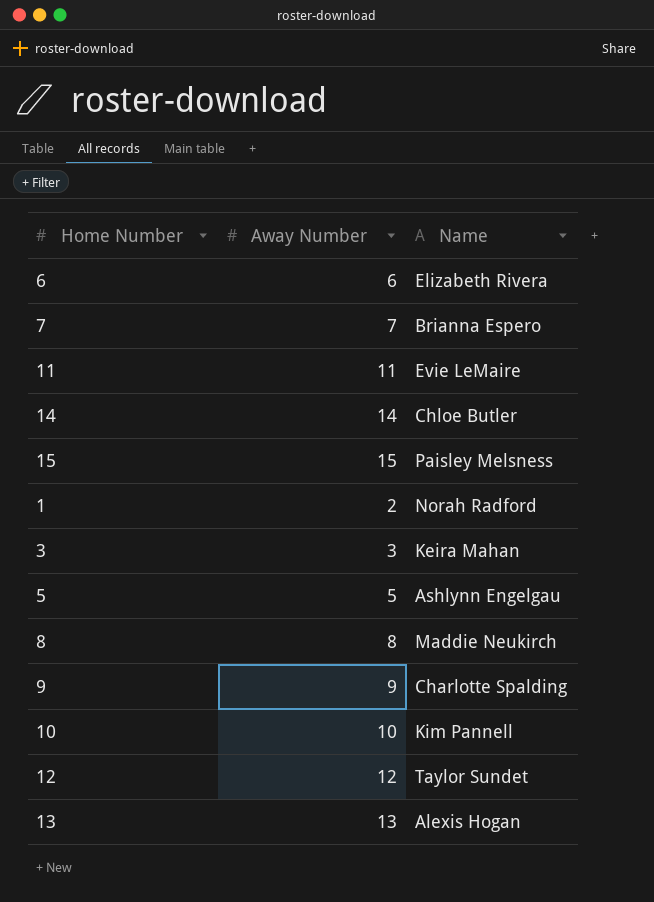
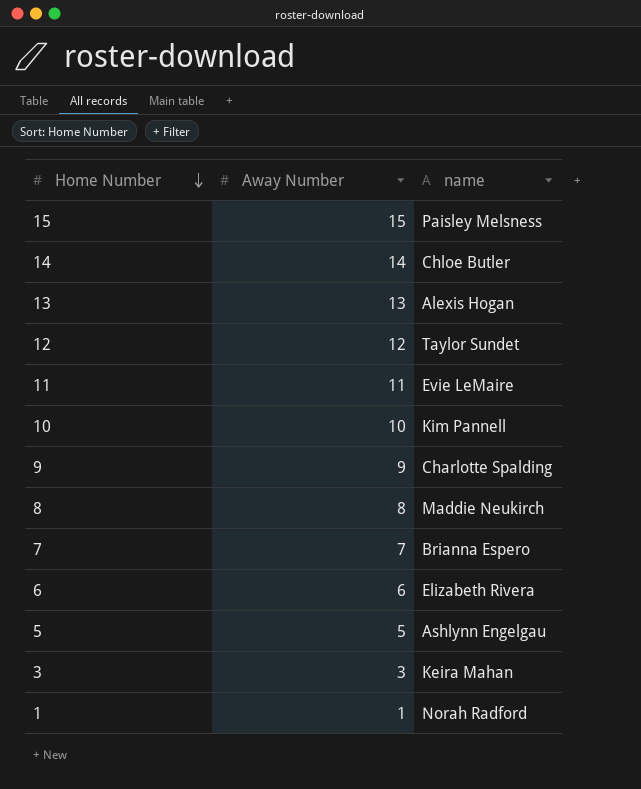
row order: none -> Home Number descending
column name: Name -> name
1 | Away Number: 2 -> 1

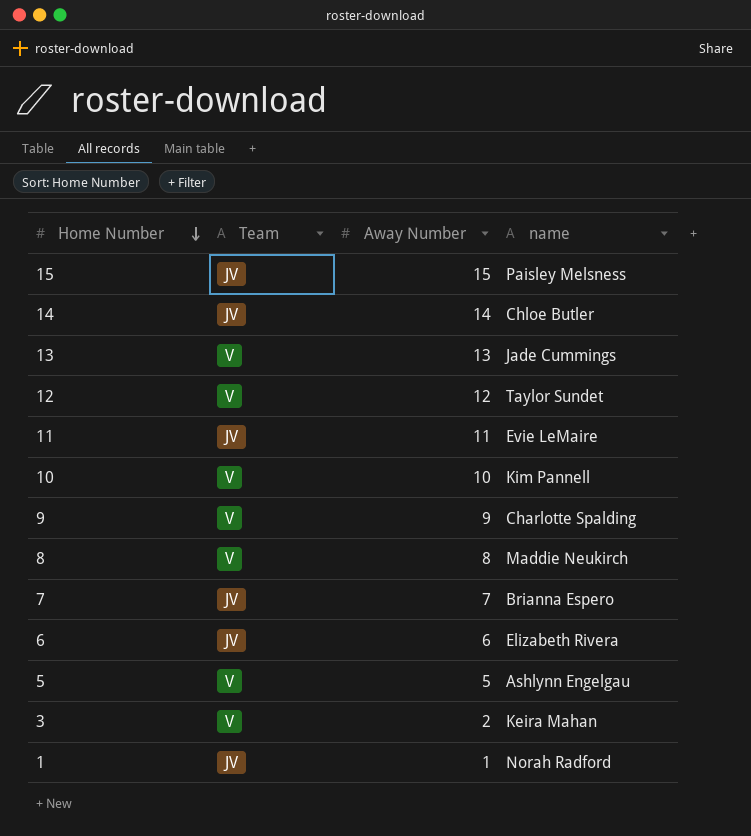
column Team | position: none -> 2
13 | name: Alexis Hogan -> Jade Cummings
3 | Away Number: 3 -> 2

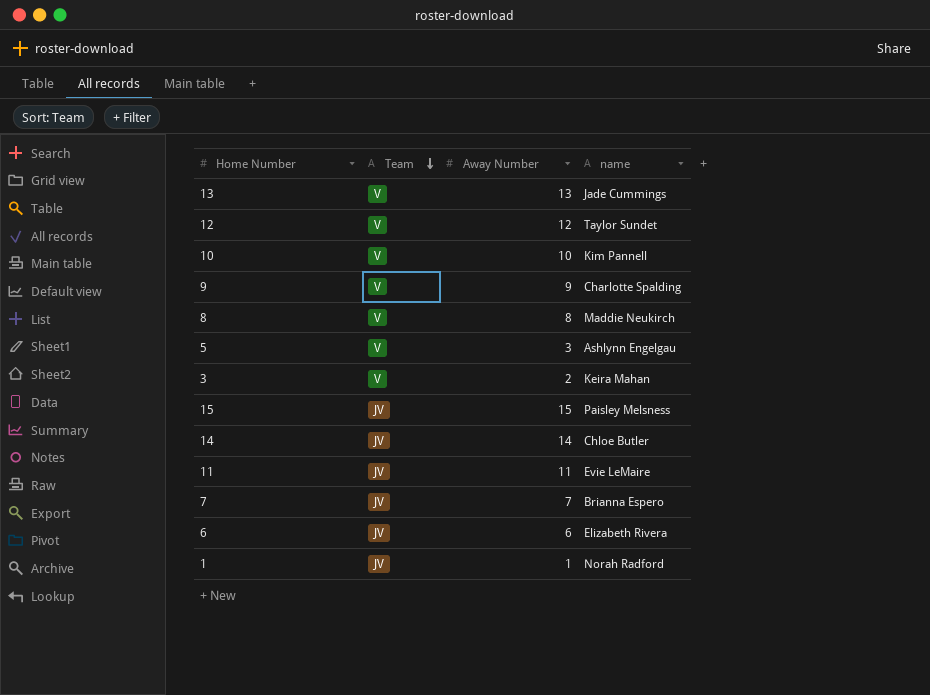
row order: Home Number descending -> Team descending
5 | Away Number: 5 -> 3

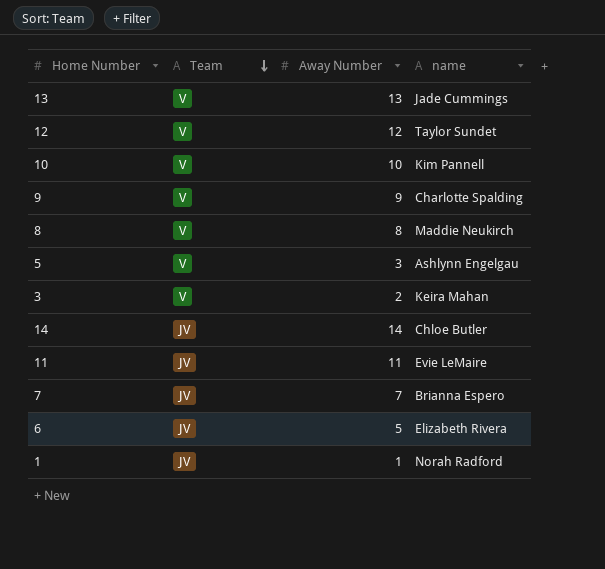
row 15: JV | 15 | Paisley Melsness -> none
6 | Away Number: 6 -> 5

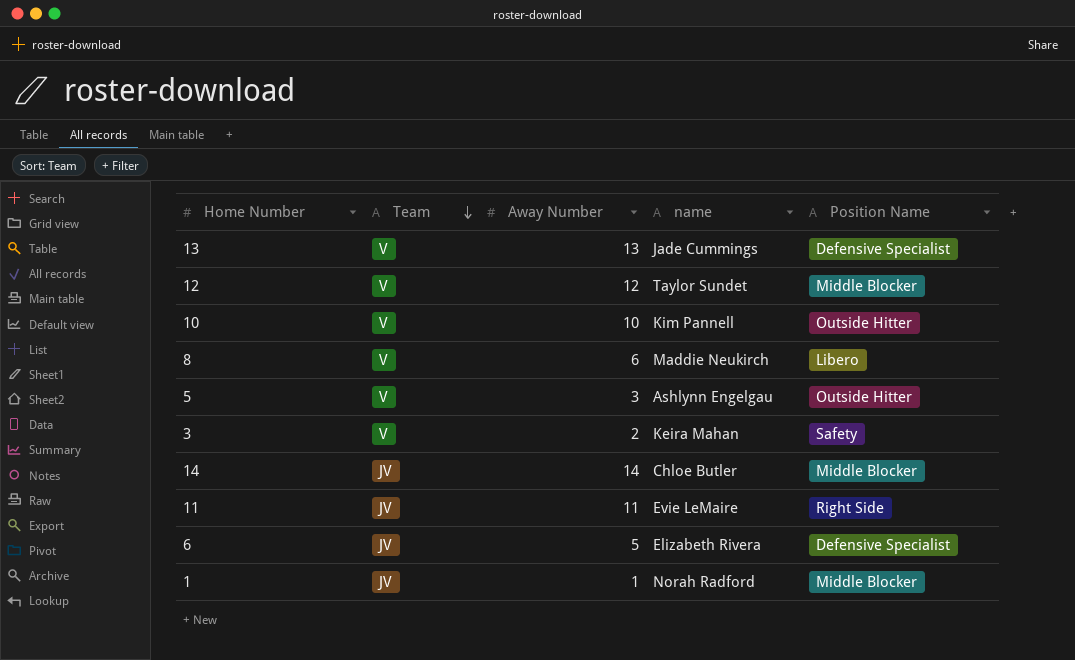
column Position Name | position: none -> 5
row 9: V | 9 | Charlotte Spalding -> none
row 7: JV | 7 | Brianna Espero -> none
8 | Away Number: 8 -> 6

